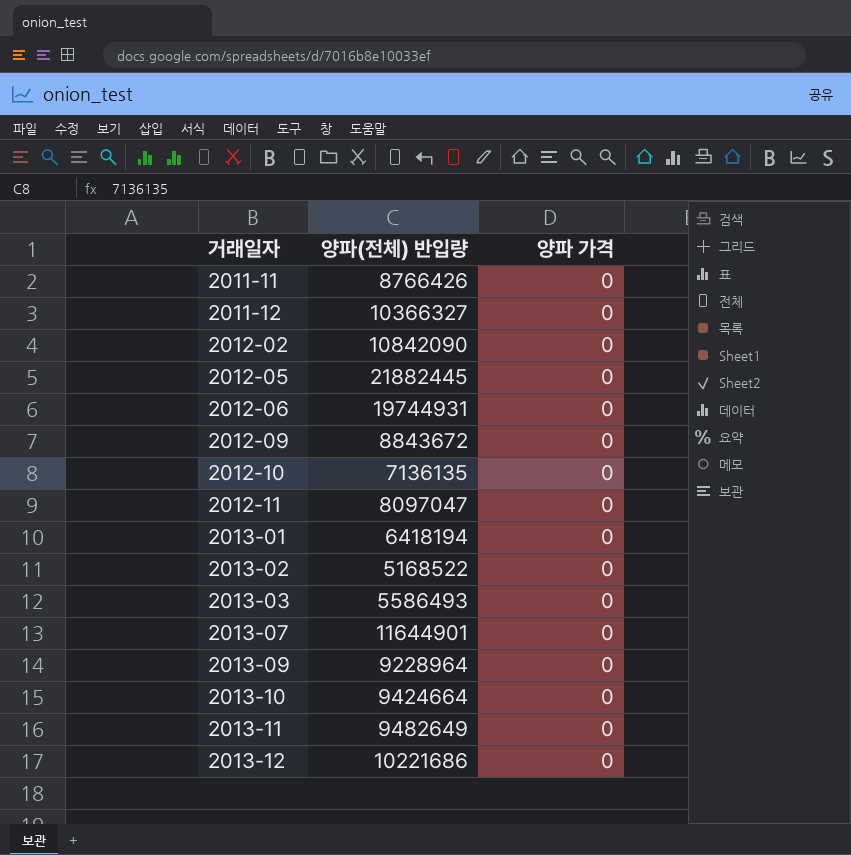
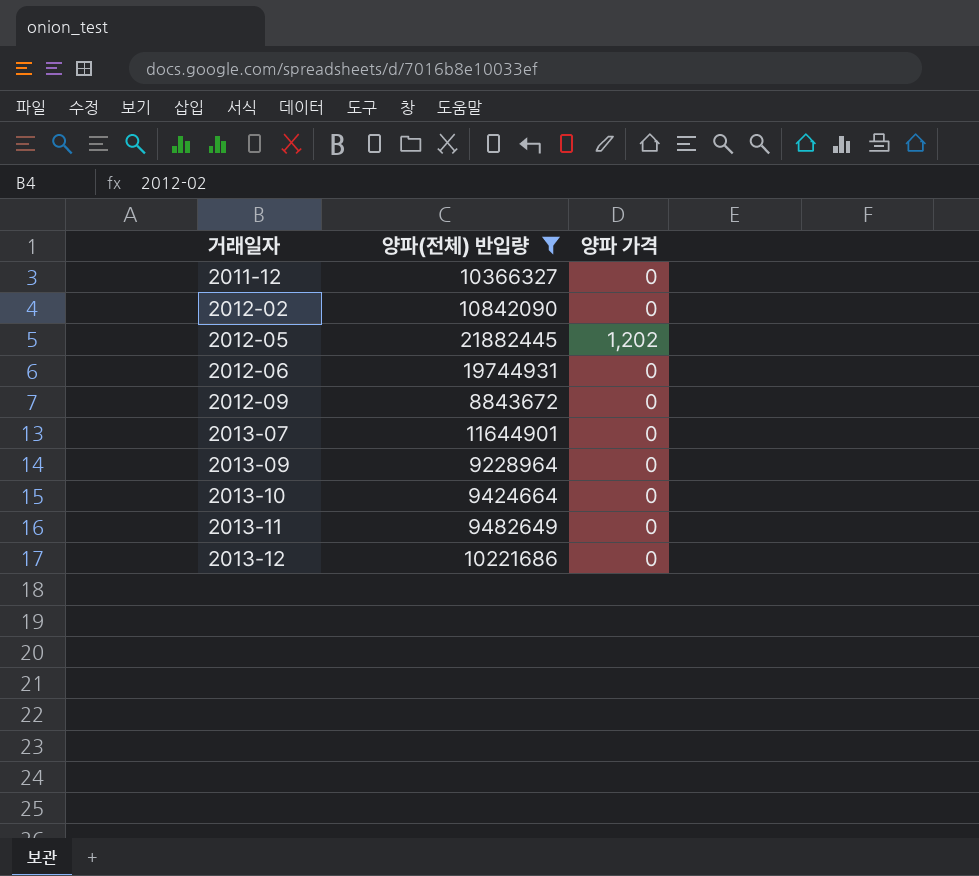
filter: none -> 양파(전체) 반입량 >= 8843672
2012-05 | 양파 가격: 0 -> 1,202

